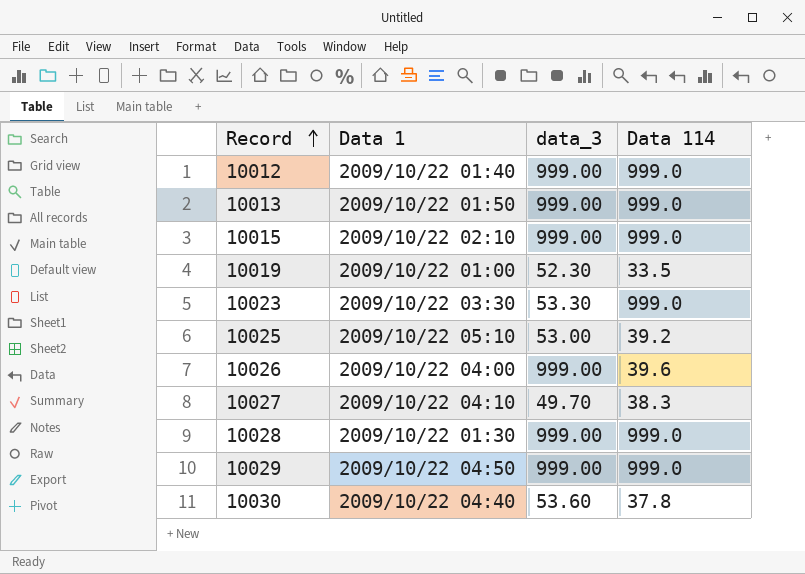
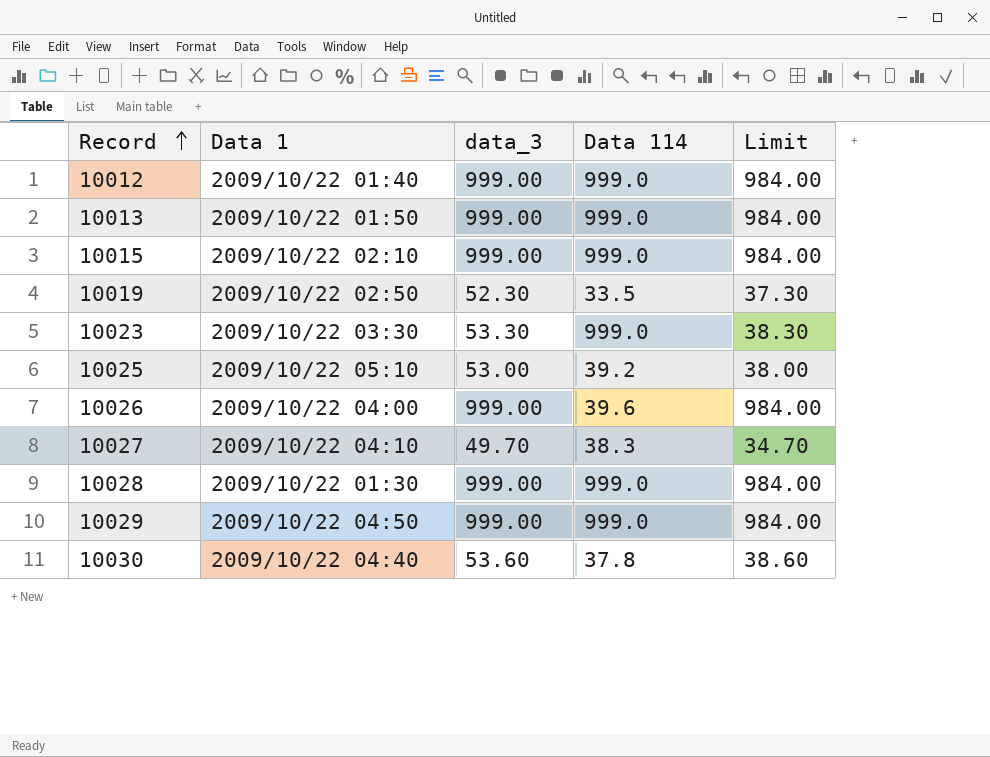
column Limit | formula: none -> [data_3] - 15
10019 | Data 1: 2009/10/22 01:00 -> 2009/10/22 02:50

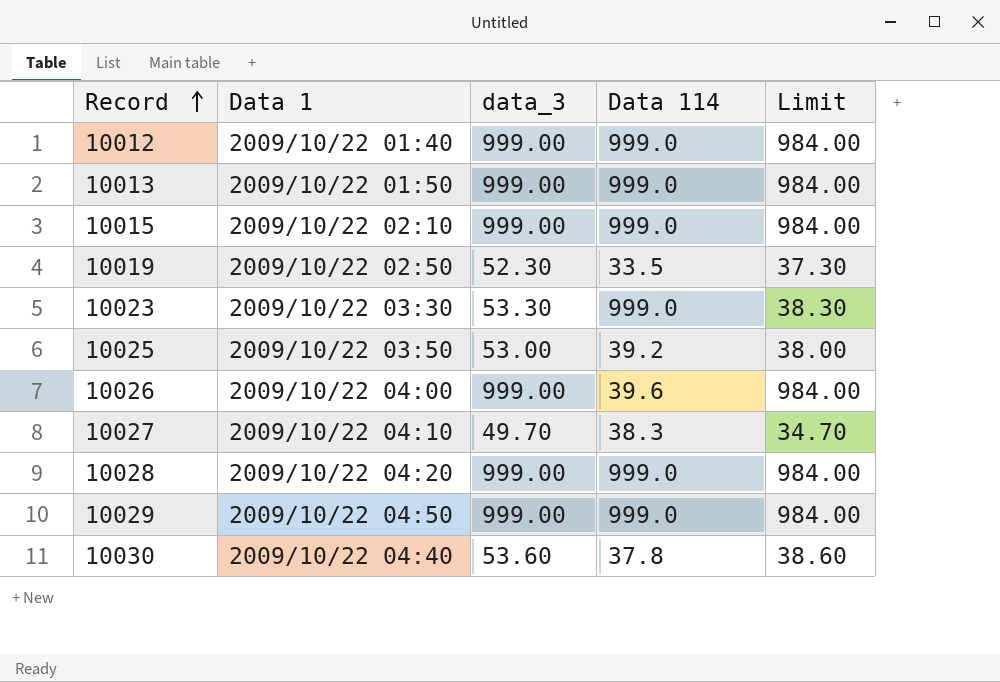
10025 | Data 1: 2009/10/22 05:10 -> 2009/10/22 03:50
10028 | Data 1: 2009/10/22 01:30 -> 2009/10/22 04:20

